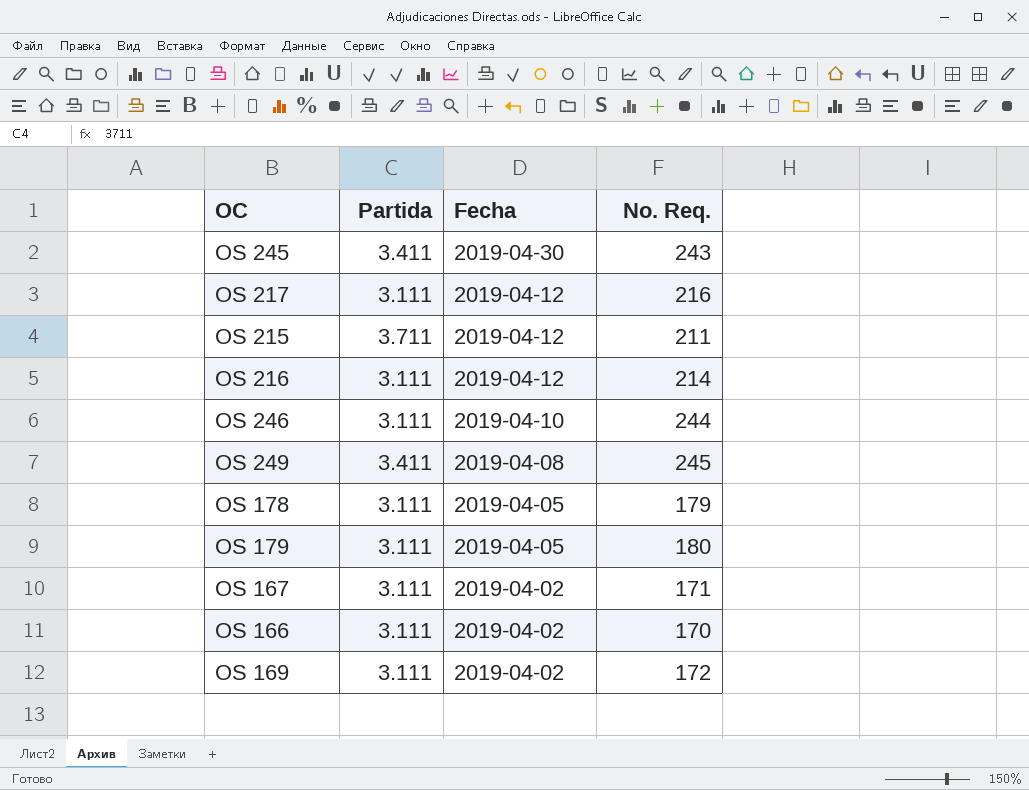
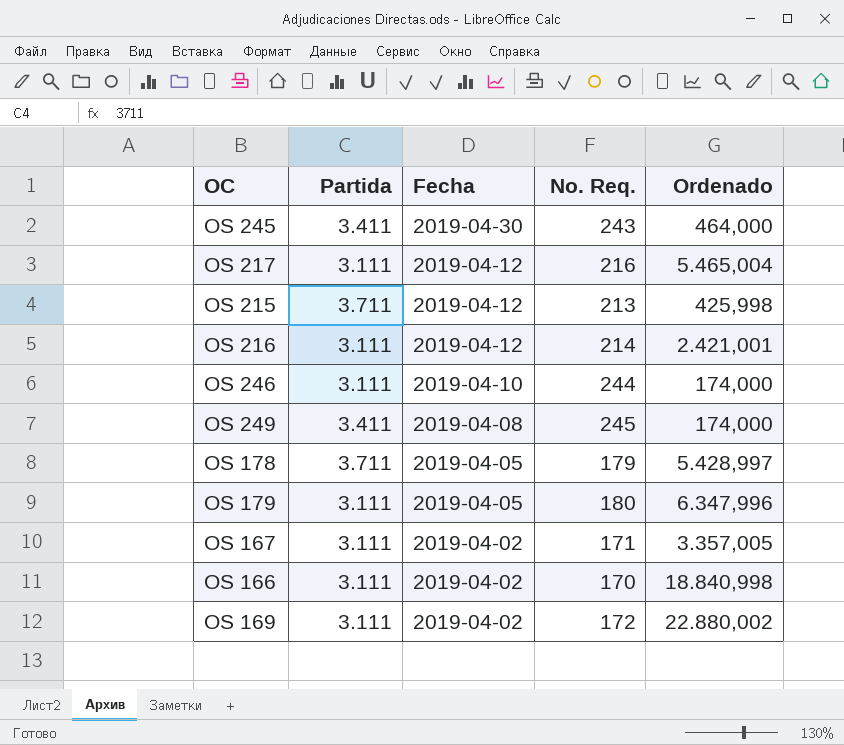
column Ordenado | position: none -> 5
OS 215 | No. Req.: 211 -> 213
OS 178 | Partida: 3.111 -> 3.711

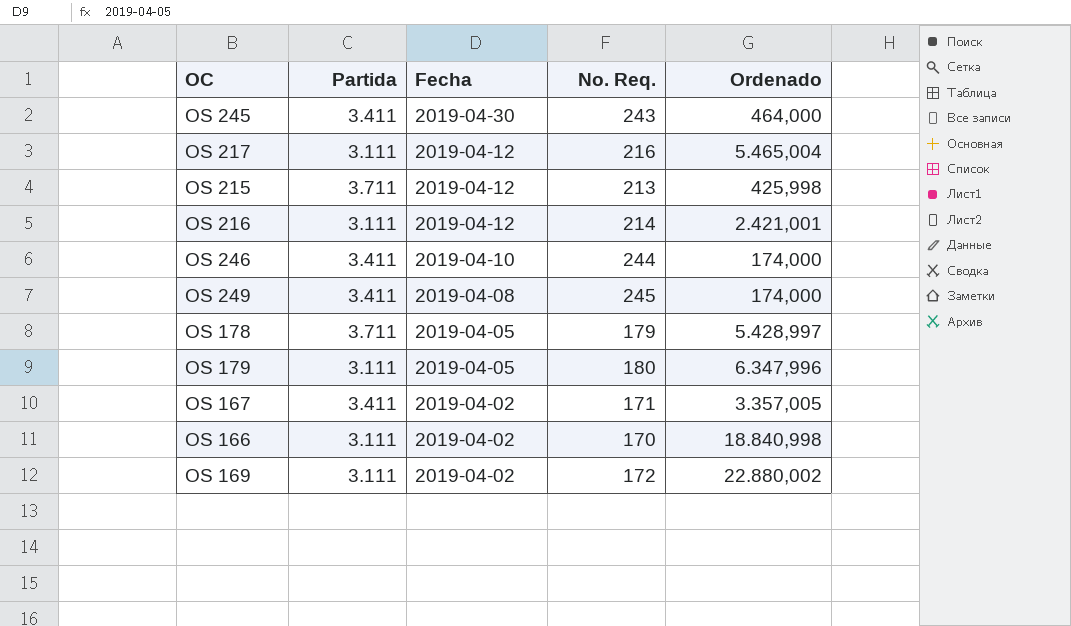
OS 246 | Partida: 3.111 -> 3.411
OS 167 | Partida: 3.111 -> 3.411

